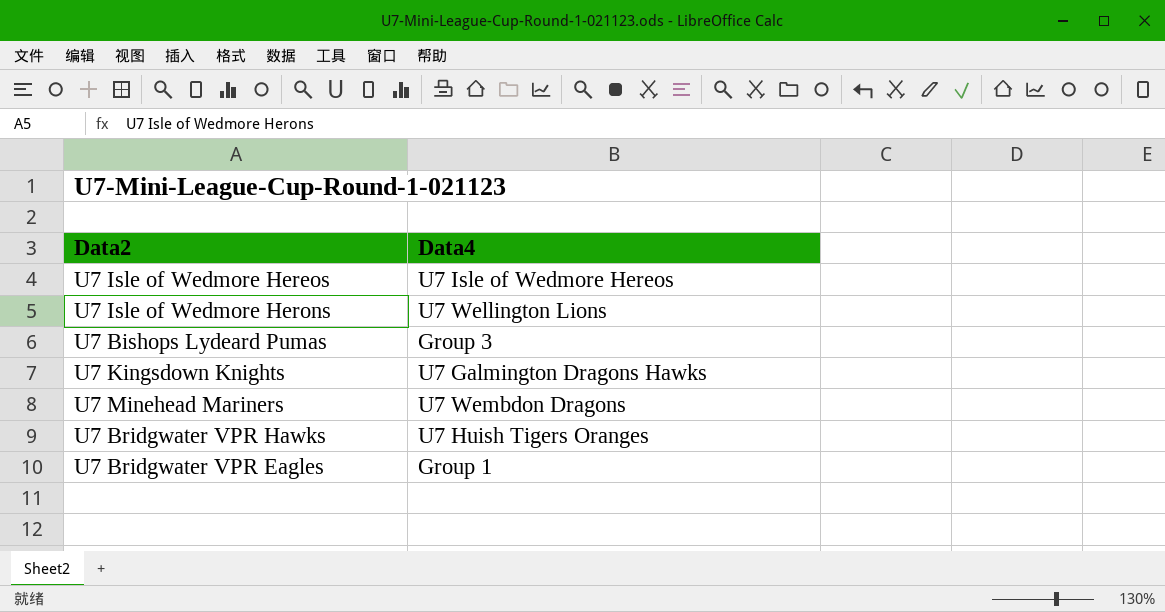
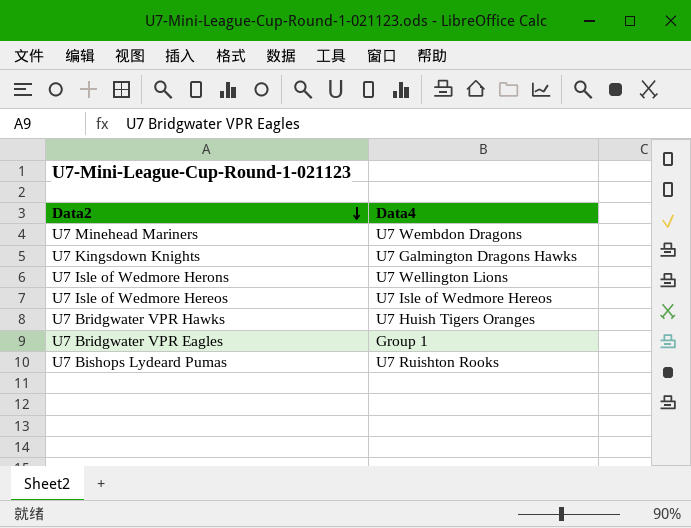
row order: none -> Data2 descending
U7 Bishops Lydeard Pumas | Data4: Group 3 -> U7 Ruishton Rooks

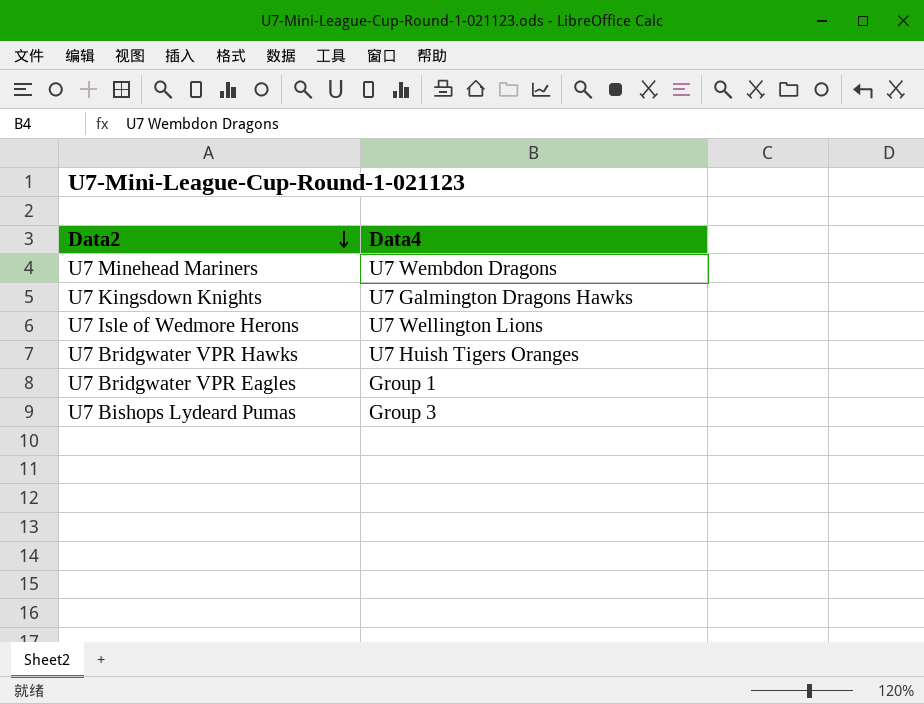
row U7 Isle of Wedmore Hereos: U7 Isle of Wedmore Hereos -> none
U7 Bishops Lydeard Pumas | Data4: U7 Ruishton Rooks -> Group 3

